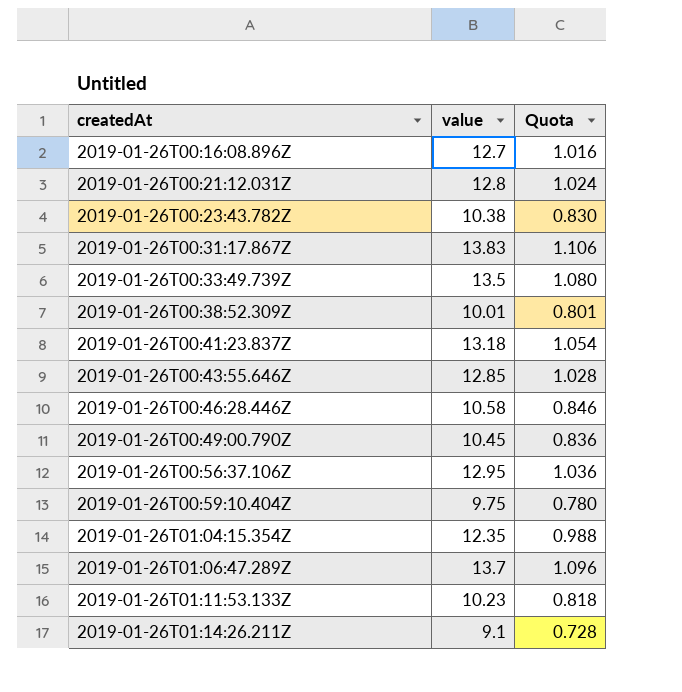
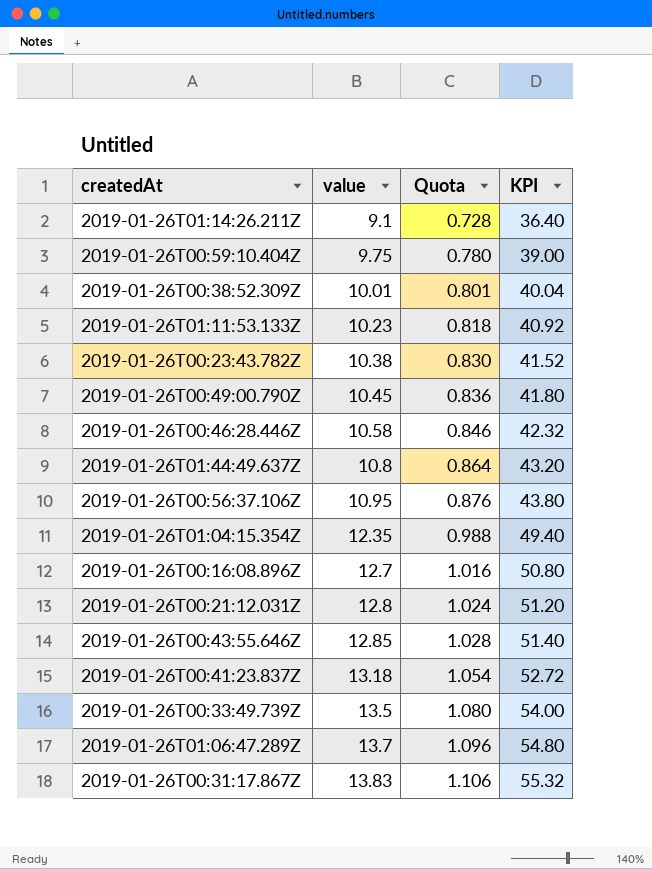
row order: createdAt ascending -> value ascending
column KPI | formula: none -> [value] * 4
row 2019-01-26T01:44:49.637Z: none -> 10.8 | 0.864 | 43.20
2019-01-26T00:56:37.106Z | value: 12.95 -> 10.95
2019-01-26T00:56:37.106Z | Quota: 1.036 -> 0.876

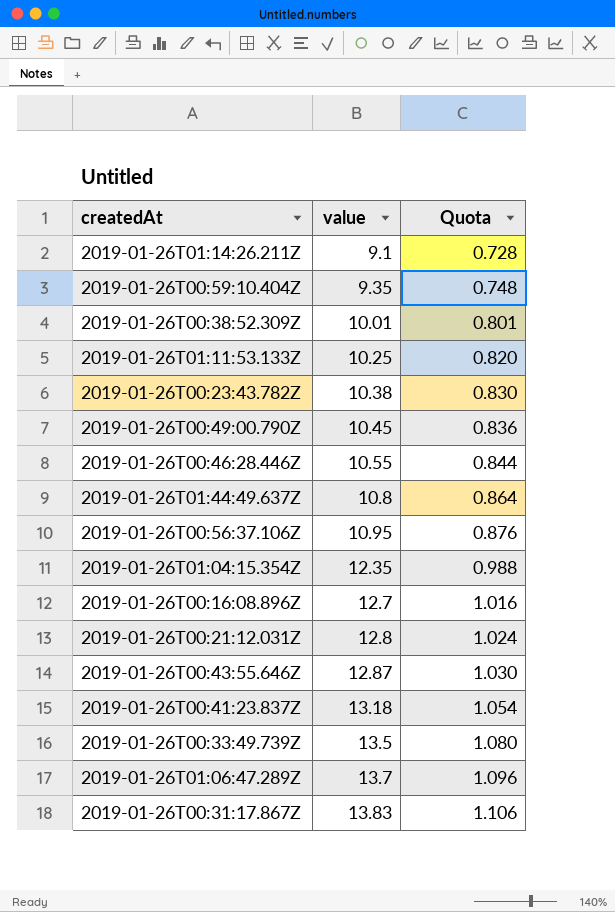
column KPI | formula: [value] * 4 -> none
2019-01-26T00:59:10.404Z | value: 9.75 -> 9.35
2019-01-26T00:59:10.404Z | Quota: 0.780 -> 0.748
2019-01-26T01:11:53.133Z | value: 10.23 -> 10.25
2019-01-26T01:11:53.133Z | Quota: 0.818 -> 0.820
2019-01-26T00:46:28.446Z | value: 10.58 -> 10.55
2019-01-26T00:46:28.446Z | Quota: 0.846 -> 0.844
2019-01-26T00:43:55.646Z | value: 12.85 -> 12.87
2019-01-26T00:43:55.646Z | Quota: 1.028 -> 1.030

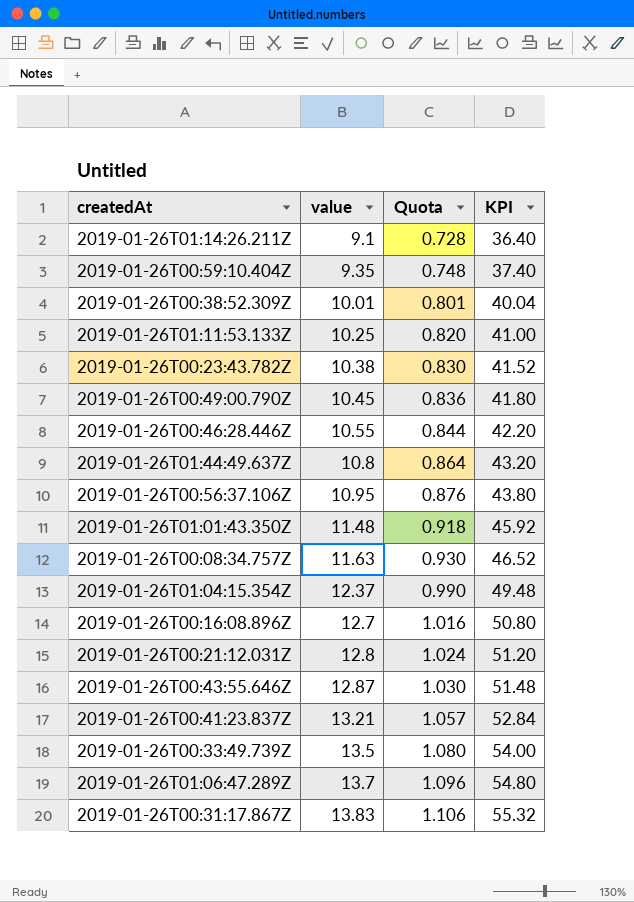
column KPI | formula: none -> [value] * 4
row 2019-01-26T01:01:43.350Z: none -> 11.48 | 0.918 | 45.92
row 2019-01-26T00:08:34.757Z: none -> 11.63 | 0.930 | 46.52
2019-01-26T01:04:15.354Z | value: 12.35 -> 12.37
2019-01-26T01:04:15.354Z | Quota: 0.988 -> 0.990
2019-01-26T00:41:23.837Z | value: 13.18 -> 13.21
2019-01-26T00:41:23.837Z | Quota: 1.054 -> 1.057

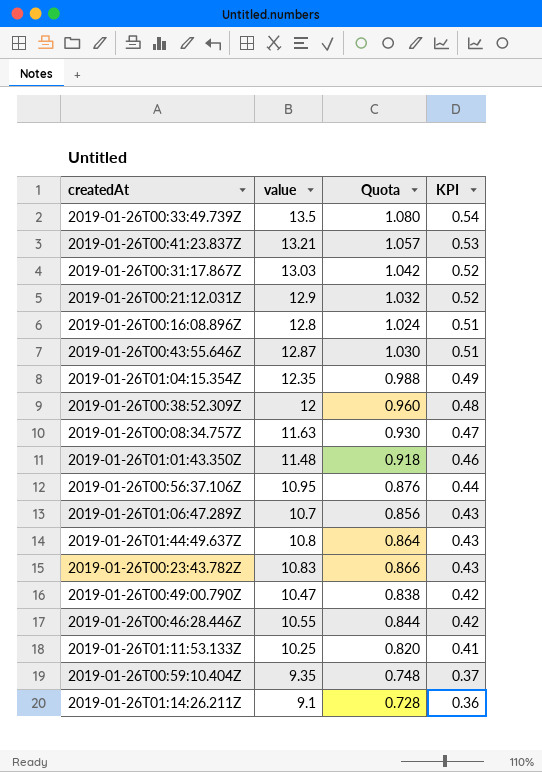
row order: value ascending -> KPI descending
column KPI | formula: [value] * 4 -> [value] * 0.04
2019-01-26T00:31:17.867Z | value: 13.83 -> 13.03
2019-01-26T00:31:17.867Z | Quota: 1.106 -> 1.042
2019-01-26T00:21:12.031Z | value: 12.8 -> 12.9
2019-01-26T00:21:12.031Z | Quota: 1.024 -> 1.032
2019-01-26T00:16:08.896Z | value: 12.7 -> 12.8
2019-01-26T00:16:08.896Z | Quota: 1.016 -> 1.024
2019-01-26T01:04:15.354Z | value: 12.37 -> 12.35
2019-01-26T01:04:15.354Z | Quota: 0.990 -> 0.988
2019-01-26T00:38:52.309Z | value: 10.01 -> 12
2019-01-26T00:38:52.309Z | Quota: 0.801 -> 0.960
2019-01-26T01:06:47.289Z | value: 13.7 -> 10.7
2019-01-26T01:06:47.289Z | Quota: 1.096 -> 0.856
2019-01-26T00:23:43.782Z | value: 10.38 -> 10.83
2019-01-26T00:23:43.782Z | Quota: 0.830 -> 0.866
2019-01-26T00:49:00.790Z | value: 10.45 -> 10.47
2019-01-26T00:49:00.790Z | Quota: 0.836 -> 0.838

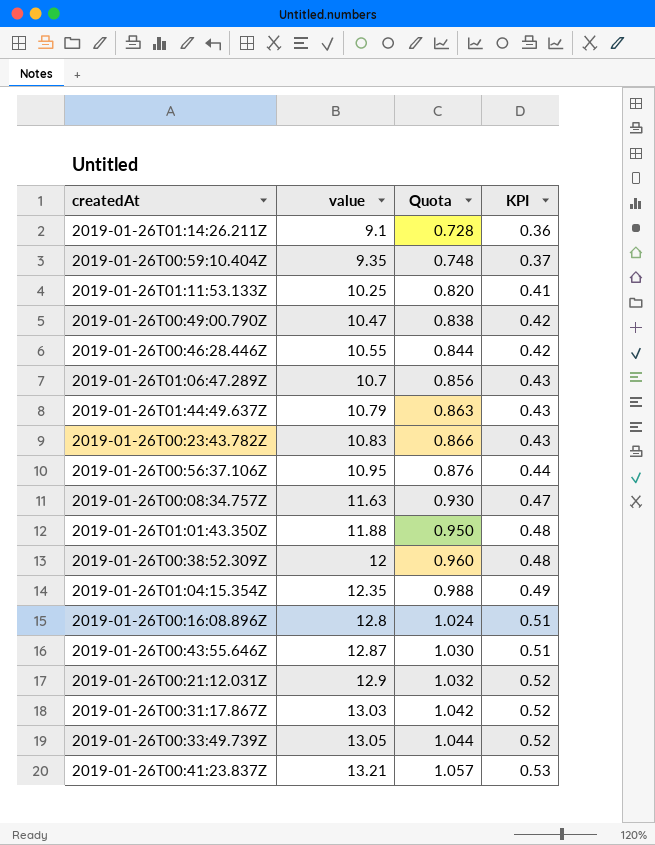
row order: KPI descending -> value ascending
2019-01-26T01:44:49.637Z | value: 10.8 -> 10.79
2019-01-26T01:44:49.637Z | Quota: 0.864 -> 0.863
2019-01-26T01:01:43.350Z | value: 11.48 -> 11.88
2019-01-26T01:01:43.350Z | Quota: 0.918 -> 0.950
2019-01-26T01:01:43.350Z | KPI: 0.46 -> 0.48
2019-01-26T00:33:49.739Z | value: 13.5 -> 13.05
2019-01-26T00:33:49.739Z | Quota: 1.080 -> 1.044
2019-01-26T00:33:49.739Z | KPI: 0.54 -> 0.52

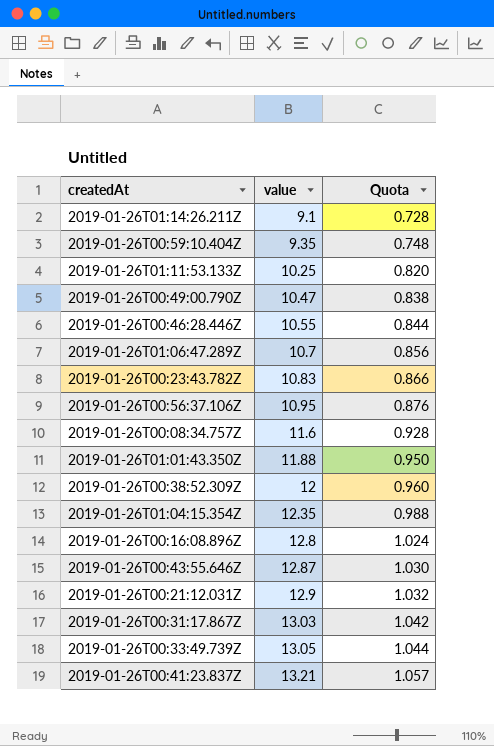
column KPI | formula: [value] * 0.04 -> none
row 2019-01-26T01:44:49.637Z: 10.79 | 0.863 | 0.43 -> none
2019-01-26T00:08:34.757Z | value: 11.63 -> 11.6
2019-01-26T00:08:34.757Z | Quota: 0.930 -> 0.928

